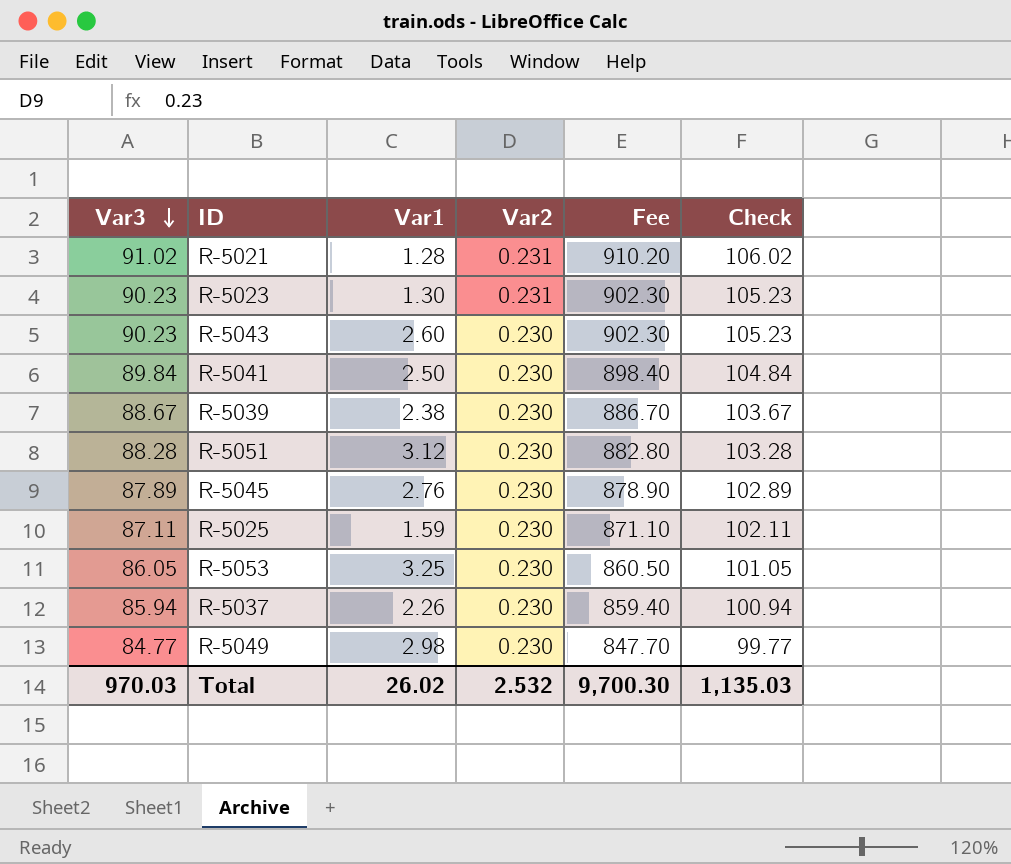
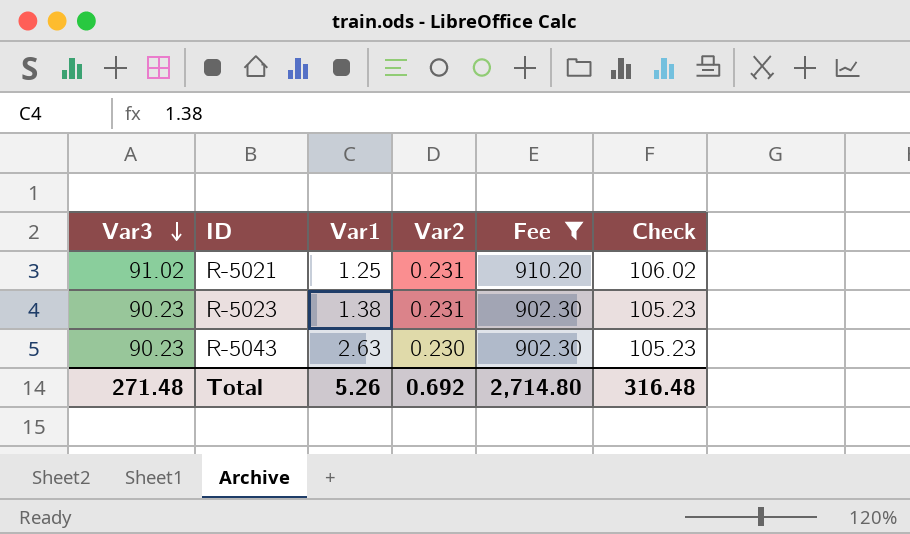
filter: none -> Fee >= 902.30
R-5021 | Var1: 1.28 -> 1.25
R-5023 | Var1: 1.30 -> 1.38
R-5043 | Var1: 2.60 -> 2.63
Total | Var3: 970.03 -> 271.48
Total | Var1: 26.02 -> 5.26
Total | Var2: 2.532 -> 0.692
Total | Fee: 9,700.30 -> 2,714.80
Total | Check: 1,135.03 -> 316.48

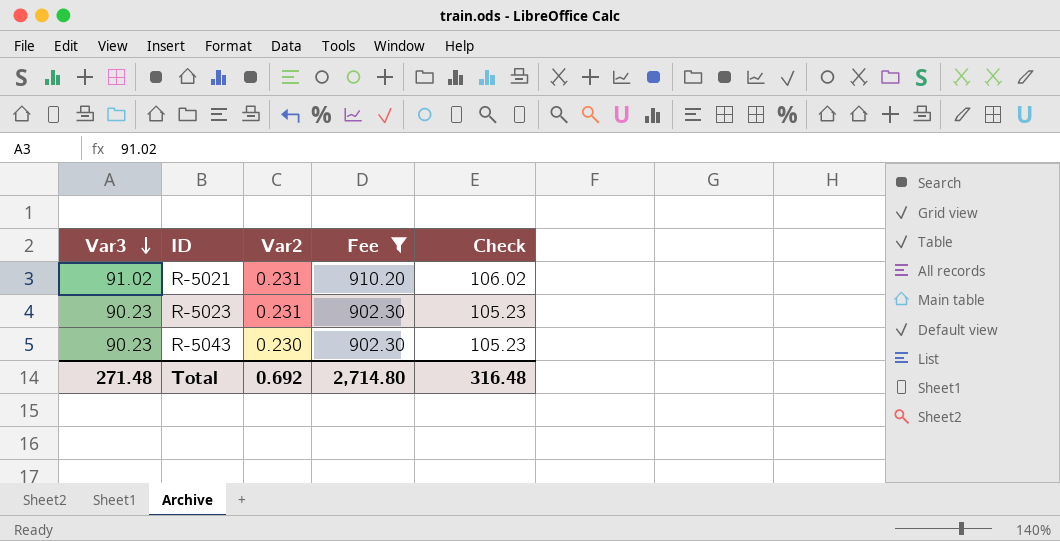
column Var1 | position: 3 -> none

